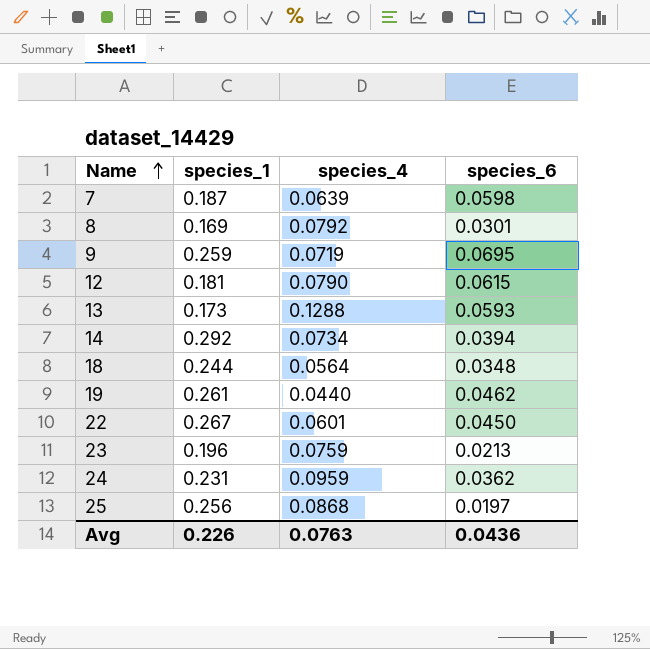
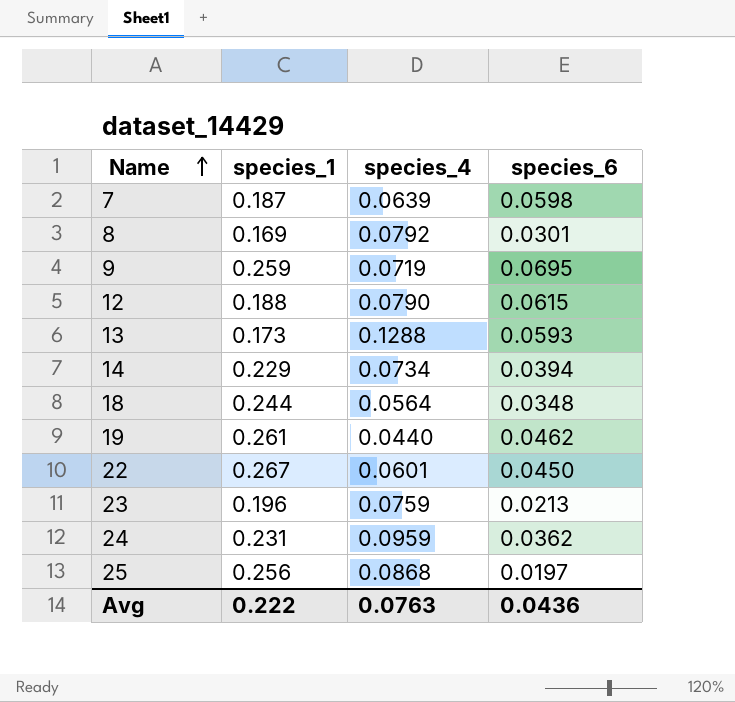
12 | species_1: 0.181 -> 0.188
14 | species_1: 0.292 -> 0.229
Avg | species_1: 0.226 -> 0.222

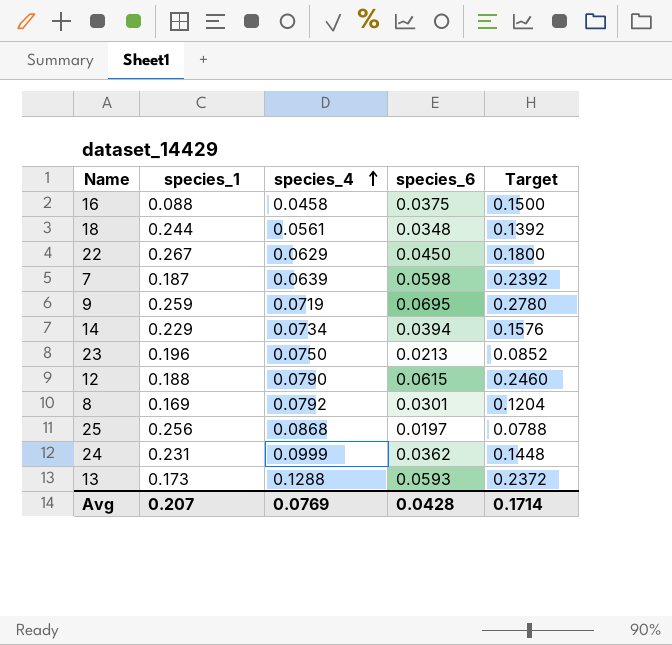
row order: Name ascending -> species_4 ascending
column Target | formula: none -> [species_6] * 4
row 19: 0.261 | 0.0440 | 0.0462 -> none
row 16: none -> 0.088 | 0.0458 | 0.0375 | 0.1500
18 | species_4: 0.0564 -> 0.0561
22 | species_4: 0.0601 -> 0.0629
23 | species_4: 0.0759 -> 0.0750
24 | species_4: 0.0959 -> 0.0999
Avg | species_1: 0.222 -> 0.207
Avg | species_4: 0.0763 -> 0.0769
Avg | species_6: 0.0436 -> 0.0428

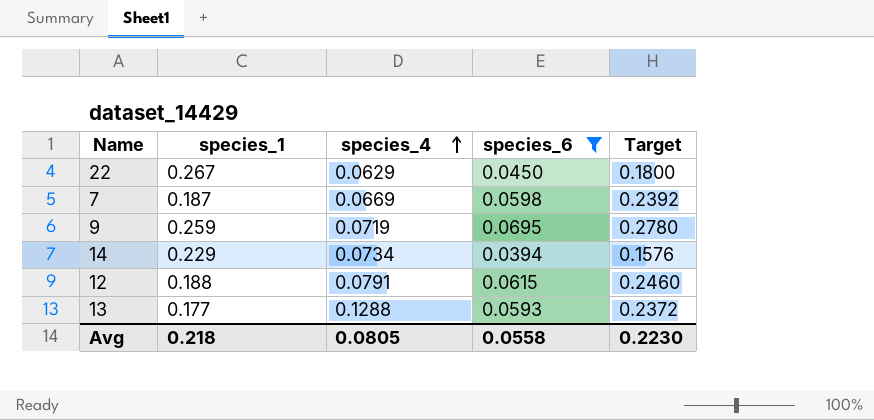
filter: none -> species_6 >= 0.0394
7 | species_4: 0.0639 -> 0.0669
12 | species_4: 0.0790 -> 0.0791
13 | species_1: 0.173 -> 0.177
Avg | species_1: 0.207 -> 0.218
Avg | species_4: 0.0769 -> 0.0805
Avg | species_6: 0.0428 -> 0.0558
Avg | Target: 0.1714 -> 0.2230

